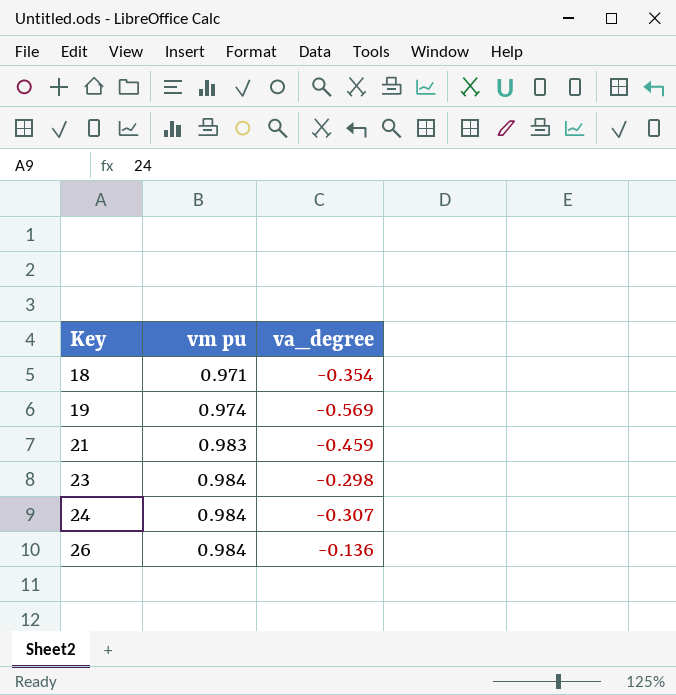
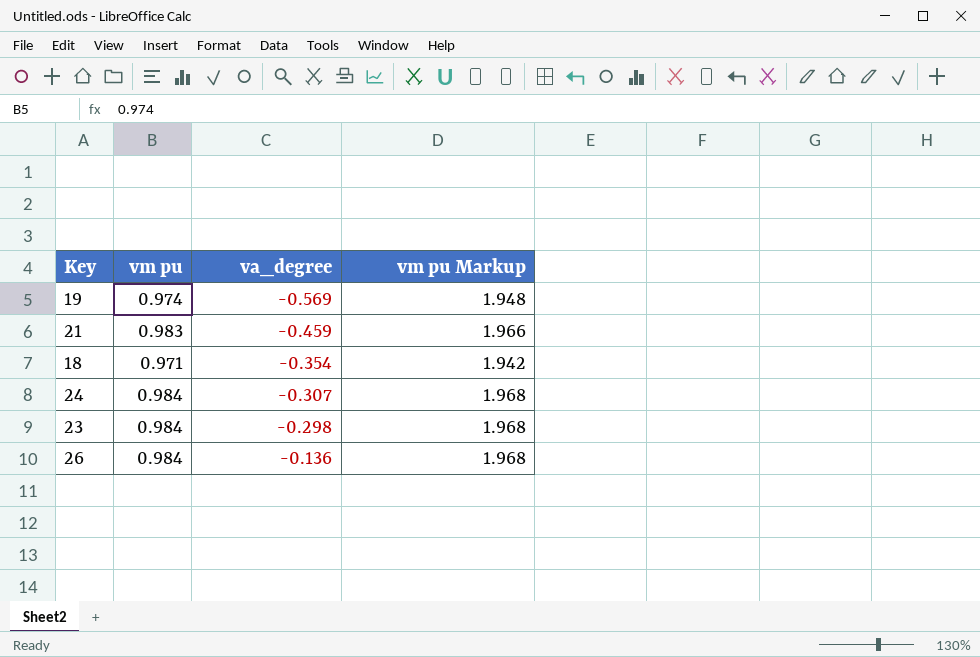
row order: Key ascending -> va_degree ascending
column vm pu Markup | formula: none -> [vm pu] * 2

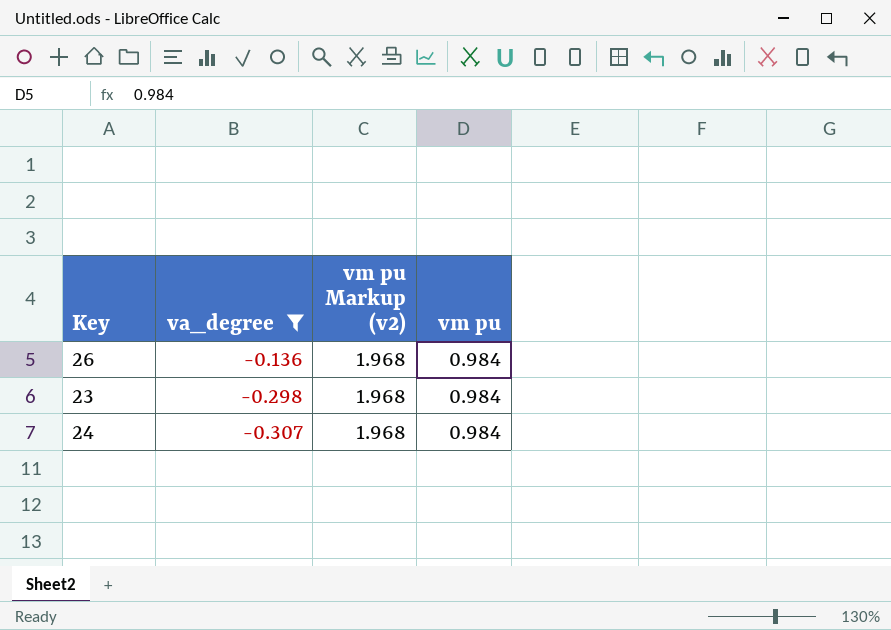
filter: none -> va_degree >= -0.307
row order: va_degree ascending -> va_degree descending
column name: vm pu Markup -> vm pu Markup (v2)
column vm pu | position: 2 -> 4

